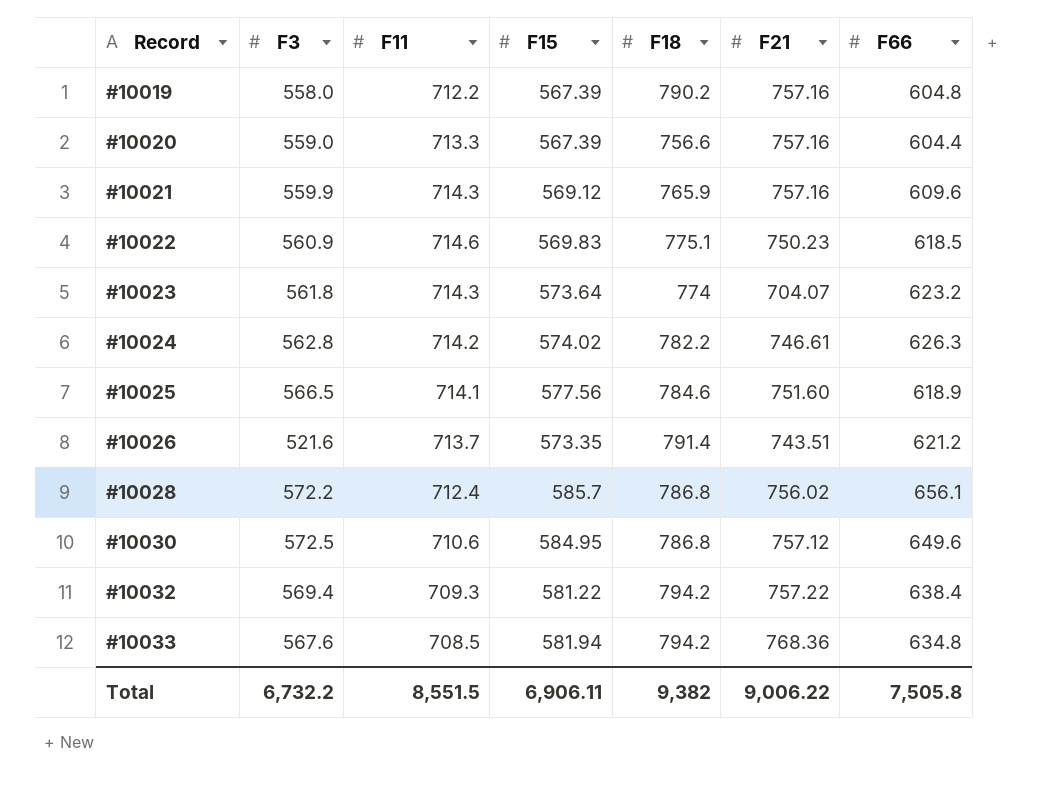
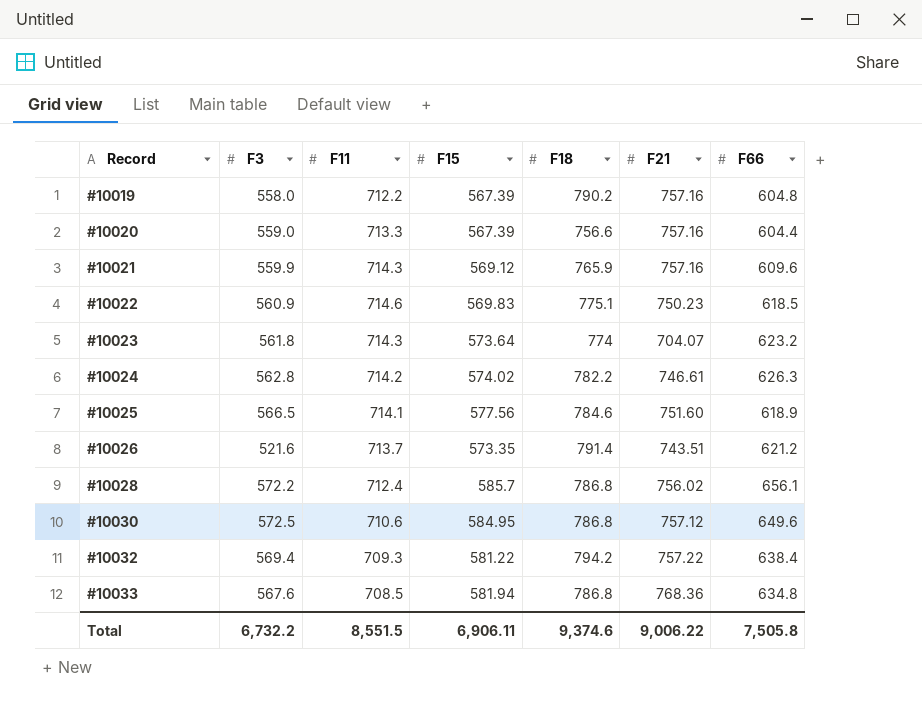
#10033 | F18: 794.2 -> 786.8
Total | F18: 9,382 -> 9,374.6

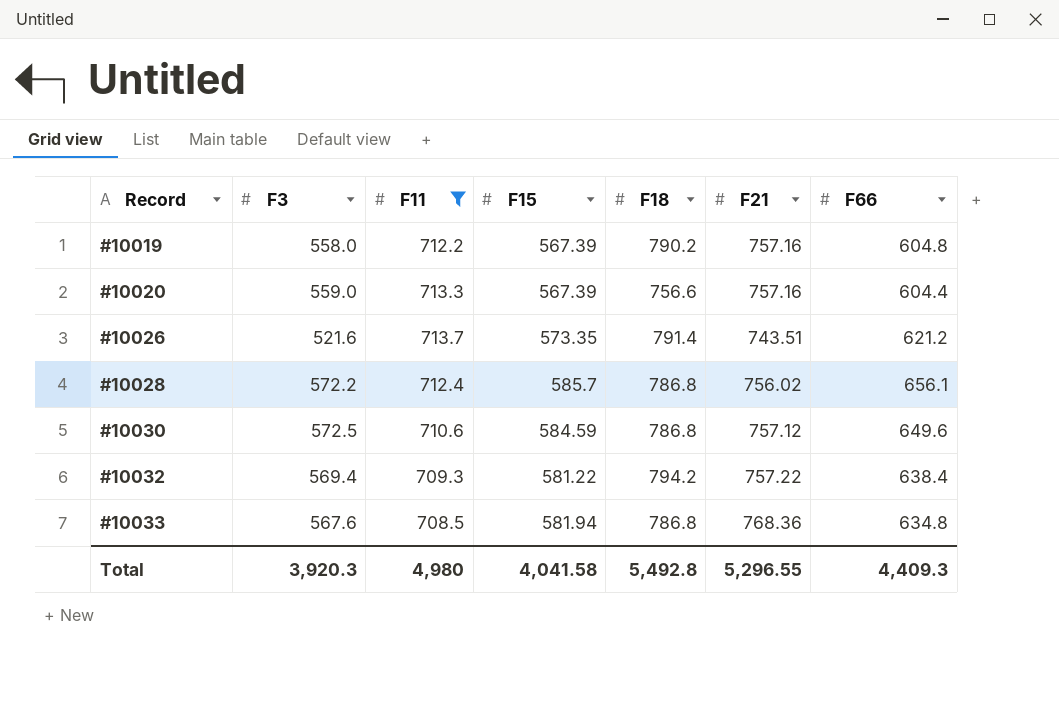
filter: none -> F11 <= 713.7
#10030 | F15: 584.95 -> 584.59
Total | F3: 6,732.2 -> 3,920.3
Total | F11: 8,551.5 -> 4,980
Total | F15: 6,906.11 -> 4,041.58
Total | F18: 9,374.6 -> 5,492.8
Total | F21: 9,006.22 -> 5,296.55
Total | F66: 7,505.8 -> 4,409.3

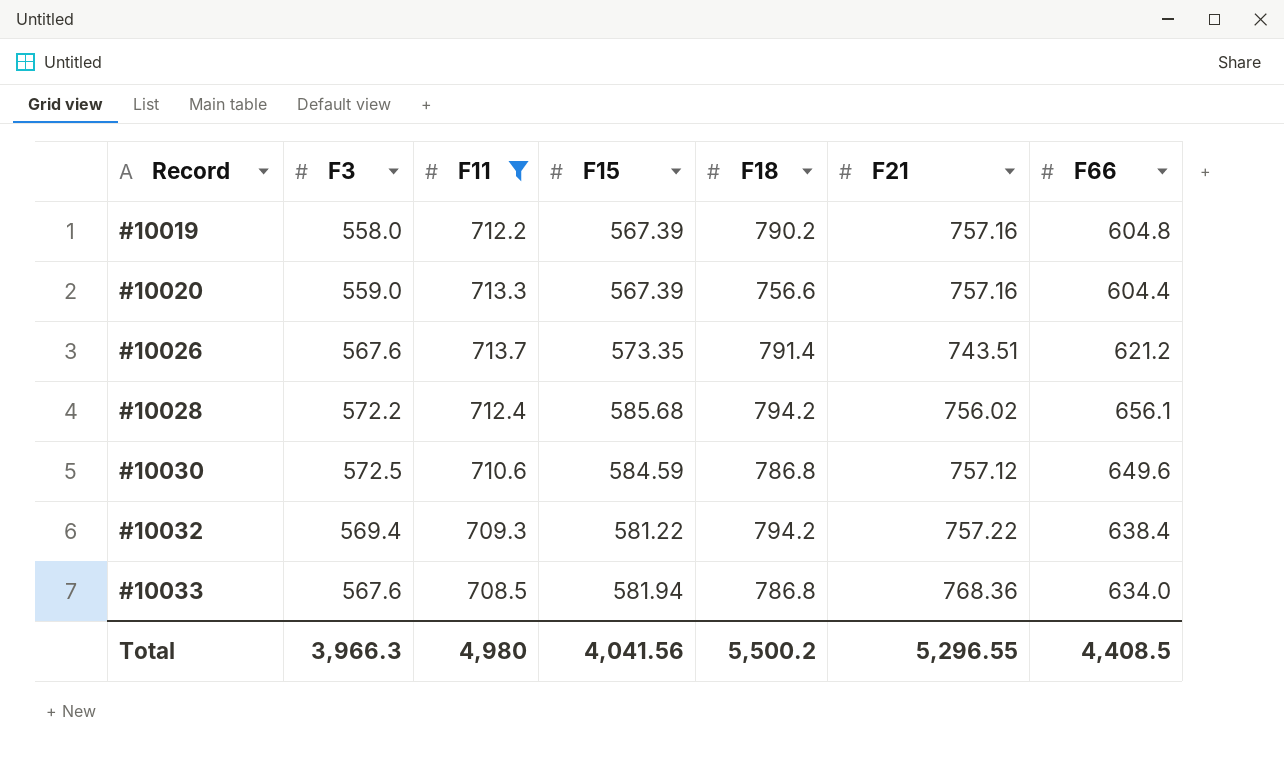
#10026 | F3: 521.6 -> 567.6
#10028 | F15: 585.7 -> 585.68
#10028 | F18: 786.8 -> 794.2
#10033 | F66: 634.8 -> 634.0
Total | F3: 3,920.3 -> 3,966.3
Total | F15: 4,041.58 -> 4,041.56
Total | F18: 5,492.8 -> 5,500.2
Total | F66: 4,409.3 -> 4,408.5

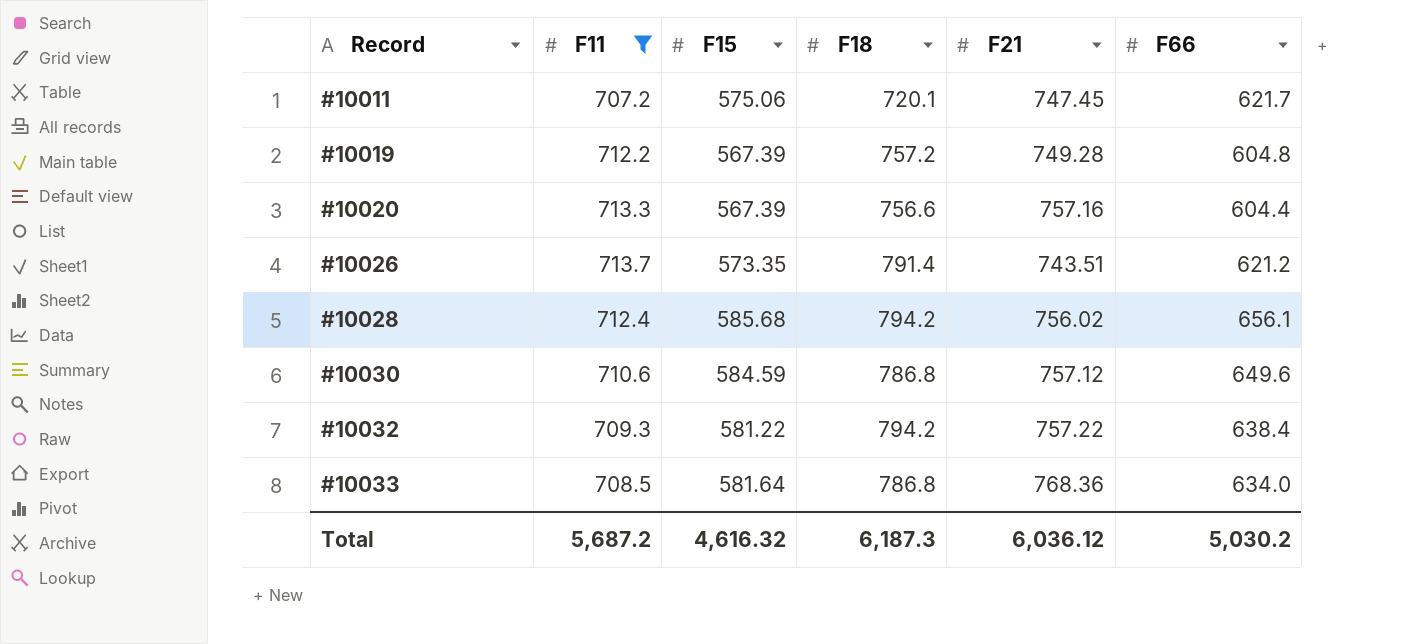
column F3 | position: 2 -> none
row #10011: none -> 707.2 | 575.06 | 720.1 | 747.45 | 621.7
#10019 | F18: 790.2 -> 757.2
#10019 | F21: 757.16 -> 749.28
#10033 | F15: 581.94 -> 581.64
Total | F11: 4,980 -> 5,687.2
Total | F15: 4,041.56 -> 4,616.32
Total | F18: 5,500.2 -> 6,187.3
Total | F21: 5,296.55 -> 6,036.12
Total | F66: 4,408.5 -> 5,030.2

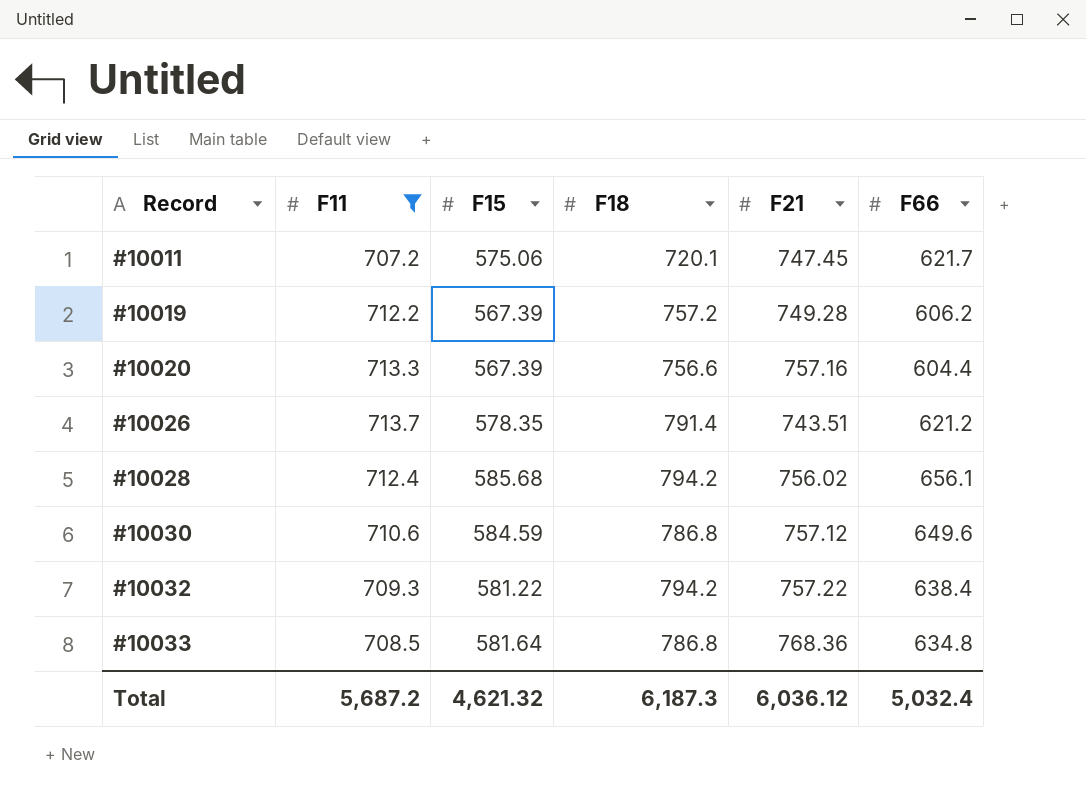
#10019 | F66: 604.8 -> 606.2
#10026 | F15: 573.35 -> 578.35
#10033 | F66: 634.0 -> 634.8
Total | F15: 4,616.32 -> 4,621.32
Total | F66: 5,030.2 -> 5,032.4

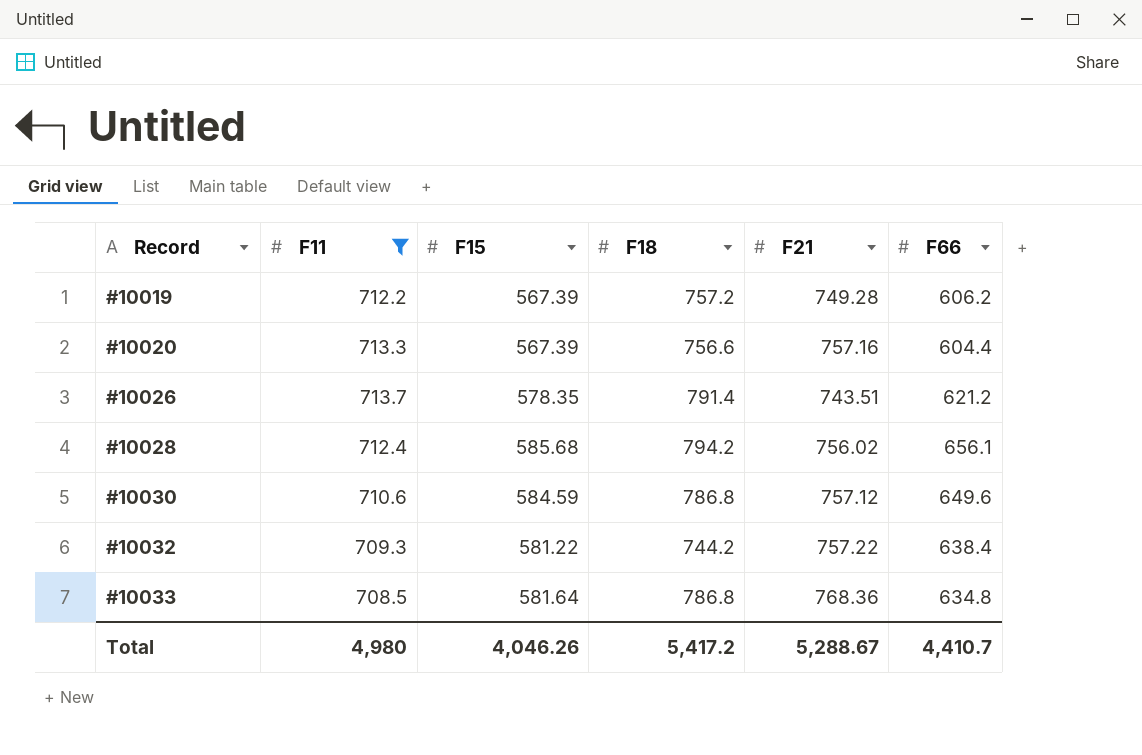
row #10011: 707.2 | 575.06 | 720.1 | 747.45 | 621.7 -> none
#10032 | F18: 794.2 -> 744.2
Total | F11: 5,687.2 -> 4,980
Total | F15: 4,621.32 -> 4,046.26
Total | F18: 6,187.3 -> 5,417.2
Total | F21: 6,036.12 -> 5,288.67
Total | F66: 5,032.4 -> 4,410.7

